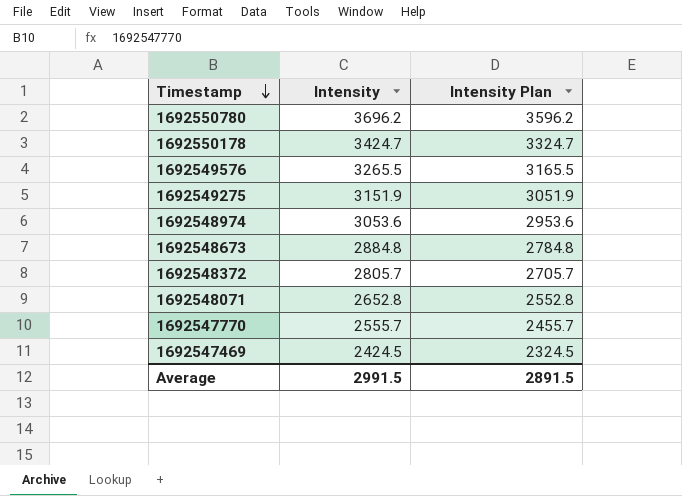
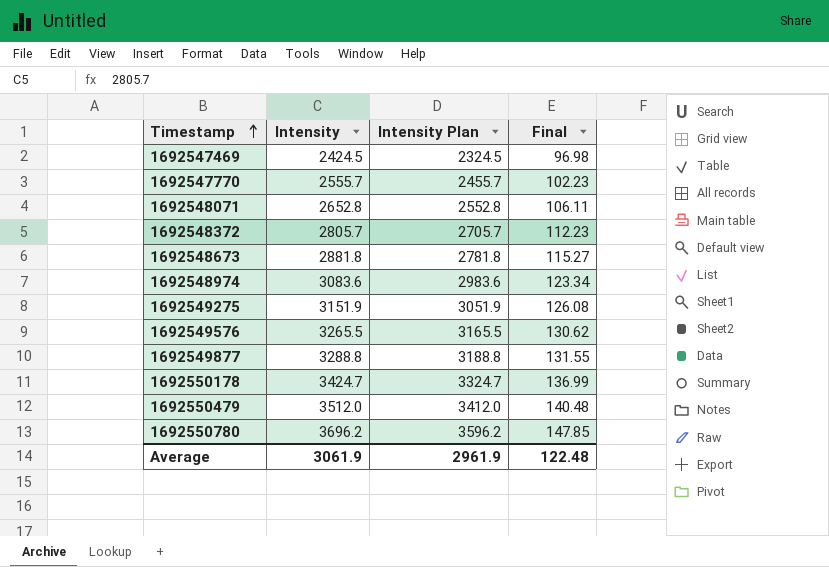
row order: Timestamp descending -> Timestamp ascending
column Final | formula: none -> [Intensity] * 0.04
1692548673 | Intensity: 2884.8 -> 2881.8
1692548673 | Intensity Plan: 2784.8 -> 2781.8
1692548974 | Intensity: 3053.6 -> 3083.6
1692548974 | Intensity Plan: 2953.6 -> 2983.6
row 1692549877: none -> 3288.8 | 3188.8 | 131.55
row 1692550479: none -> 3512.0 | 3412.0 | 140.48
Average | Intensity: 2991.5 -> 3061.9
Average | Intensity Plan: 2891.5 -> 2961.9

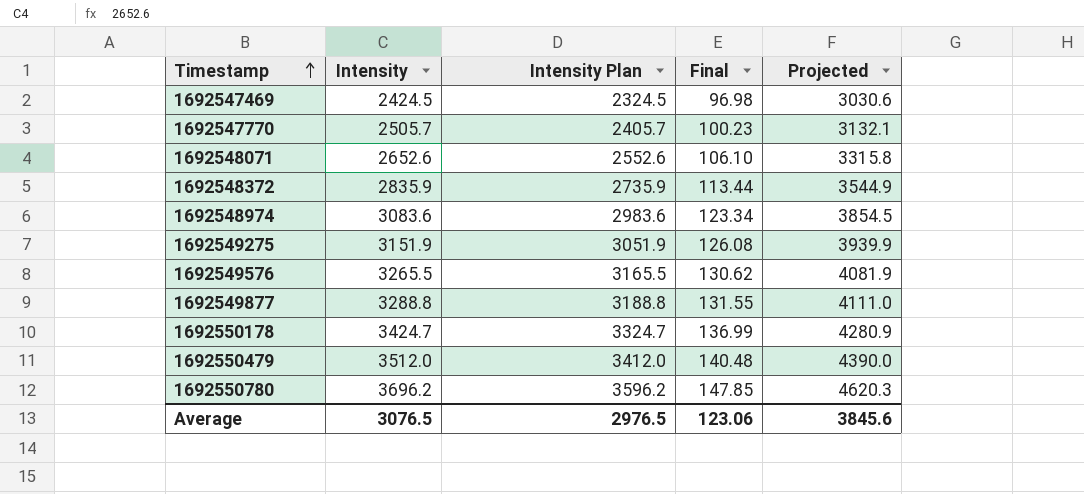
column Projected | formula: none -> [Intensity] * 1.25
row 1692548673: 2881.8 | 2781.8 | 115.27 -> none
1692547770 | Intensity: 2555.7 -> 2505.7
1692547770 | Intensity Plan: 2455.7 -> 2405.7
1692547770 | Final: 102.23 -> 100.23
1692548071 | Intensity: 2652.8 -> 2652.6
1692548071 | Intensity Plan: 2552.8 -> 2552.6
1692548071 | Final: 106.11 -> 106.10
1692548372 | Intensity: 2805.7 -> 2835.9
1692548372 | Intensity Plan: 2705.7 -> 2735.9
1692548372 | Final: 112.23 -> 113.44
Average | Intensity: 3061.9 -> 3076.5
Average | Intensity Plan: 2961.9 -> 2976.5
Average | Final: 122.48 -> 123.06

